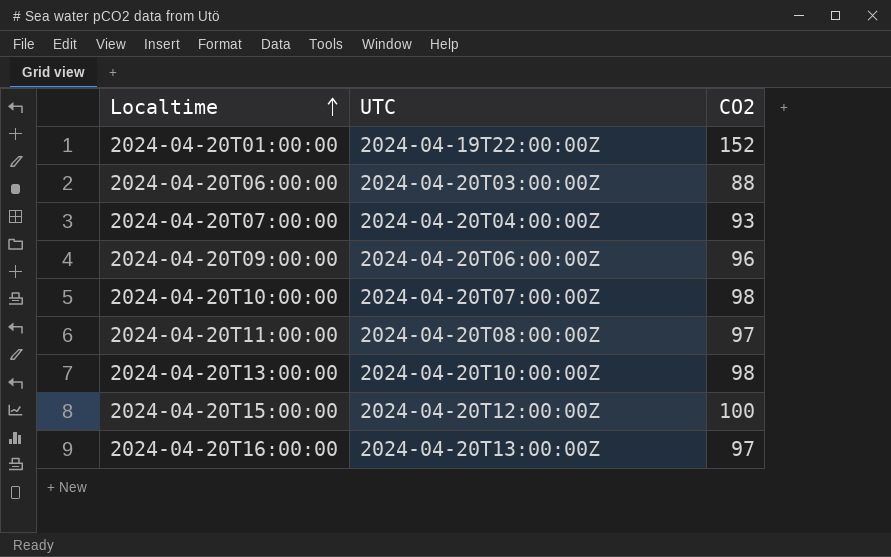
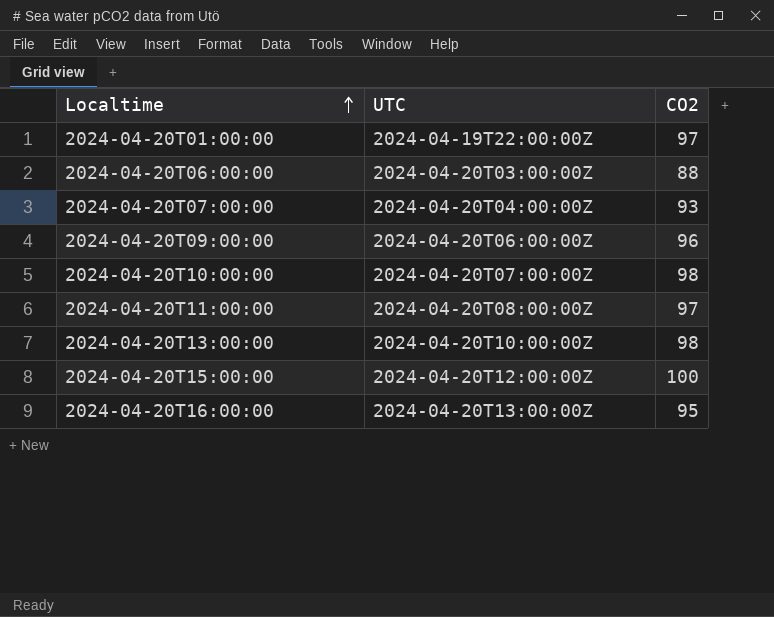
2024-04-20T01:00:00 | CO2: 152 -> 97
2024-04-20T16:00:00 | CO2: 97 -> 95

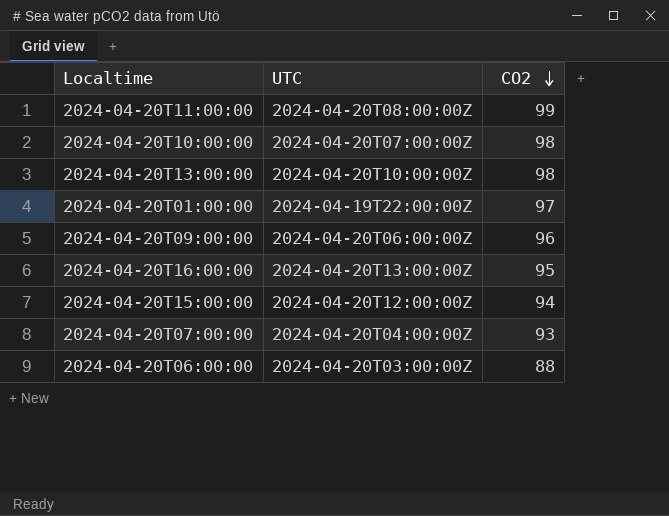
row order: Localtime ascending -> CO2 descending
2024-04-20T11:00:00 | CO2: 97 -> 99
2024-04-20T15:00:00 | CO2: 100 -> 94

